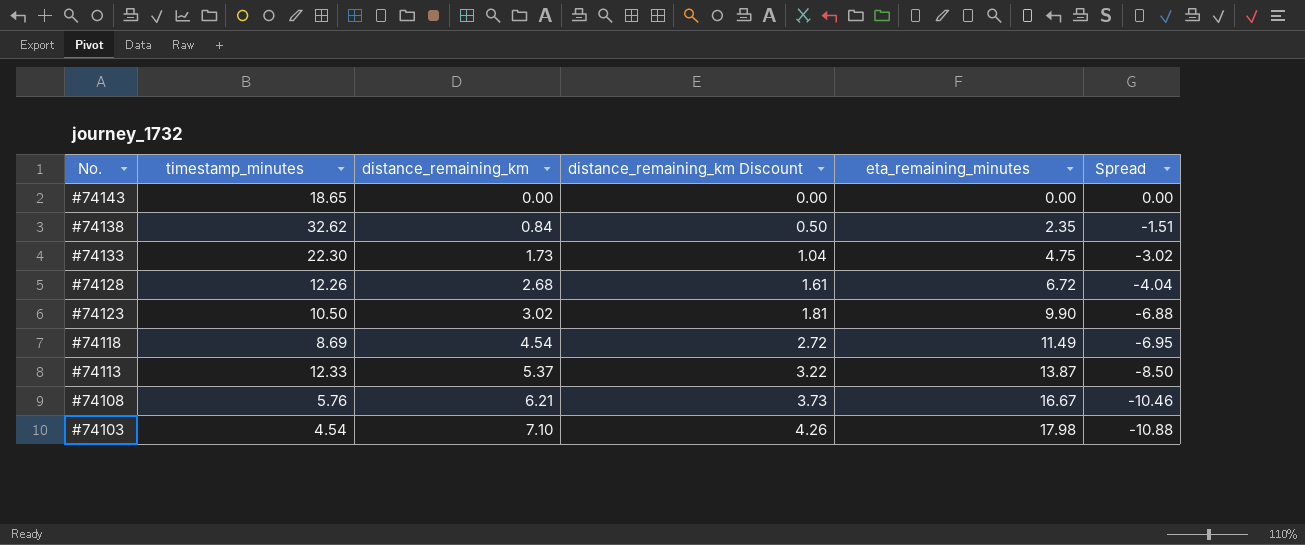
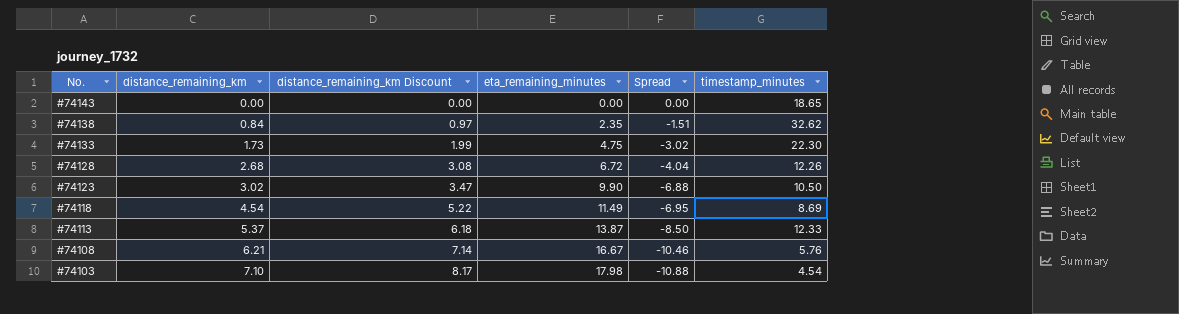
column distance_remaining_km Discount | formula: [distance_remaining_km] * 0.6 -> [distance_remaining_km] * 1.15
column timestamp_minutes | position: 2 -> 6

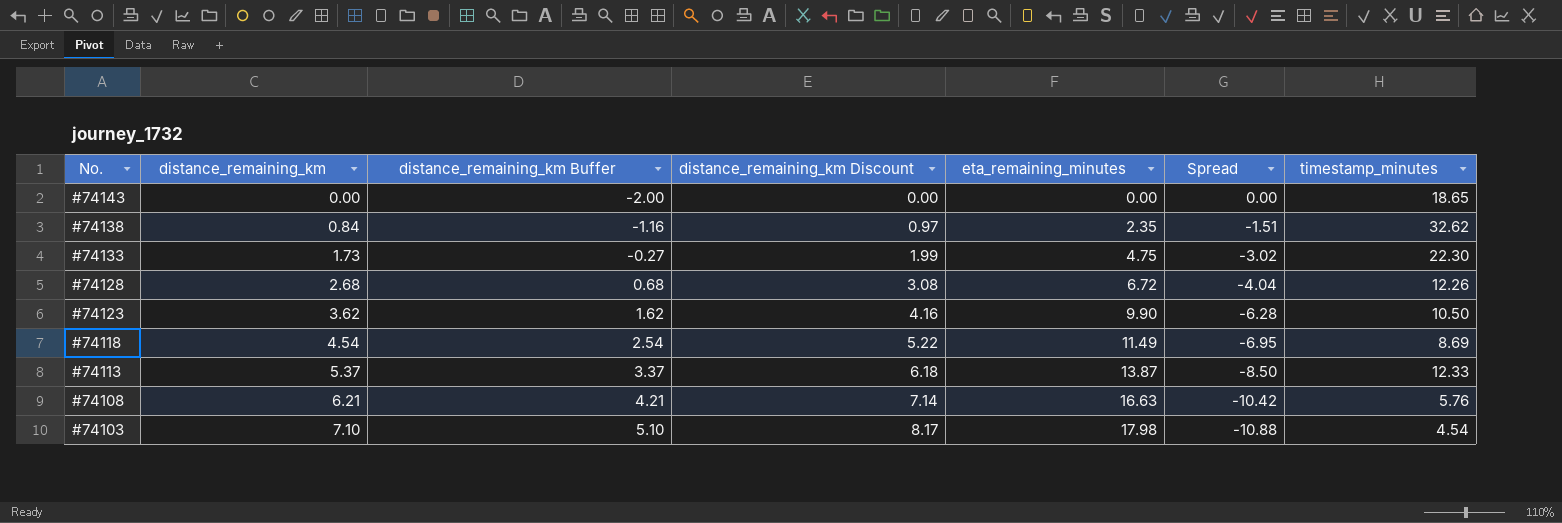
column distance_remaining_km Buffer | formula: none -> [distance_remaining_km] - 2
#74123 | distance_remaining_km: 3.02 -> 3.62
#74123 | distance_remaining_km Discount: 3.47 -> 4.16
#74123 | Spread: -6.88 -> -6.28
#74108 | eta_remaining_minutes: 16.67 -> 16.63
#74108 | Spread: -10.46 -> -10.42

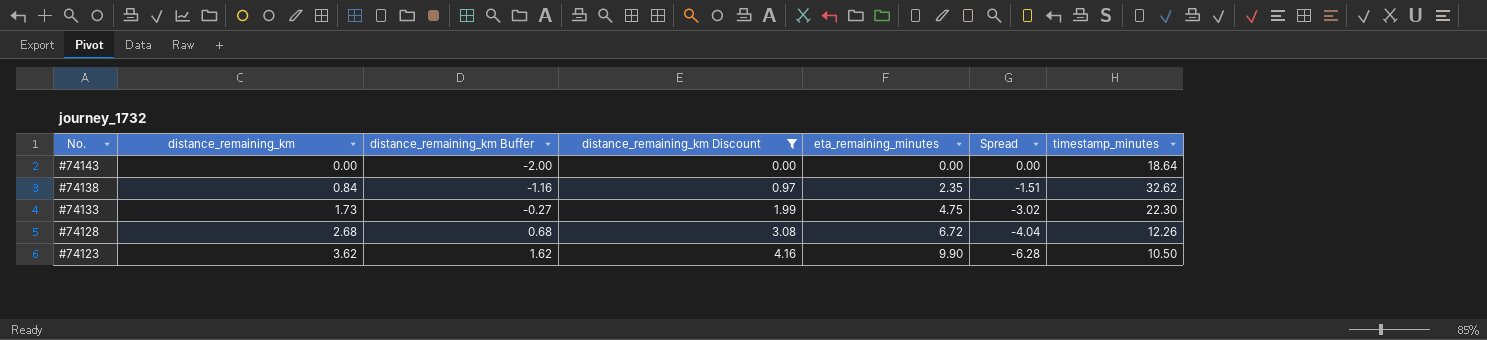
filter: none -> distance_remaining_km Discount <= 4.16
#74143 | timestamp_minutes: 18.65 -> 18.64

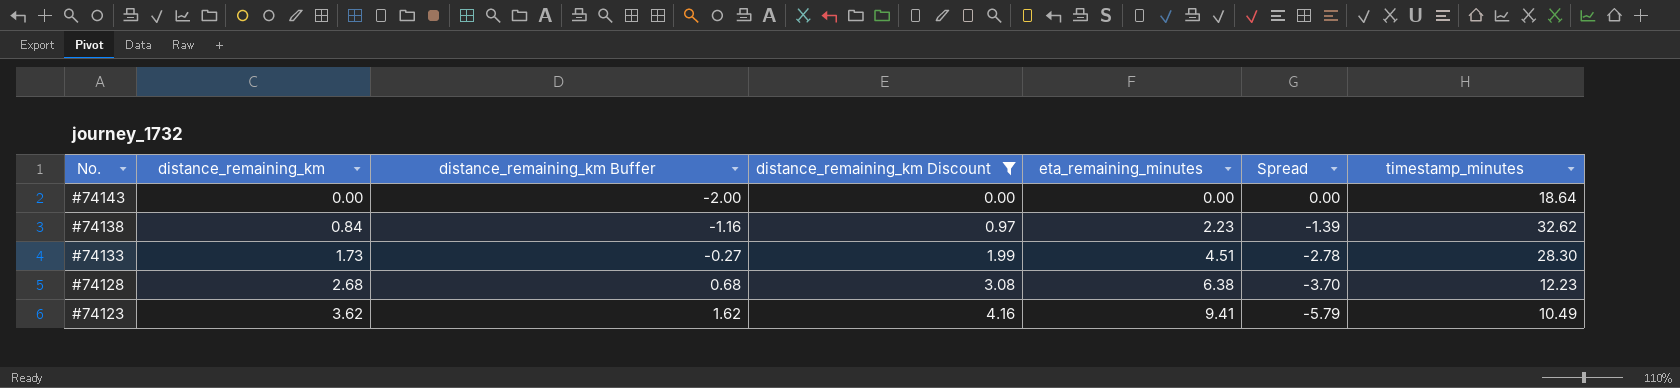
#74138 | eta_remaining_minutes: 2.35 -> 2.23
#74138 | Spread: -1.51 -> -1.39
#74133 | eta_remaining_minutes: 4.75 -> 4.51
#74133 | Spread: -3.02 -> -2.78
#74133 | timestamp_minutes: 22.30 -> 28.30
#74128 | eta_remaining_minutes: 6.72 -> 6.38
#74128 | Spread: -4.04 -> -3.70
#74128 | timestamp_minutes: 12.26 -> 12.23
#74123 | eta_remaining_minutes: 9.90 -> 9.41
#74123 | Spread: -6.28 -> -5.79
#74123 | timestamp_minutes: 10.50 -> 10.49

